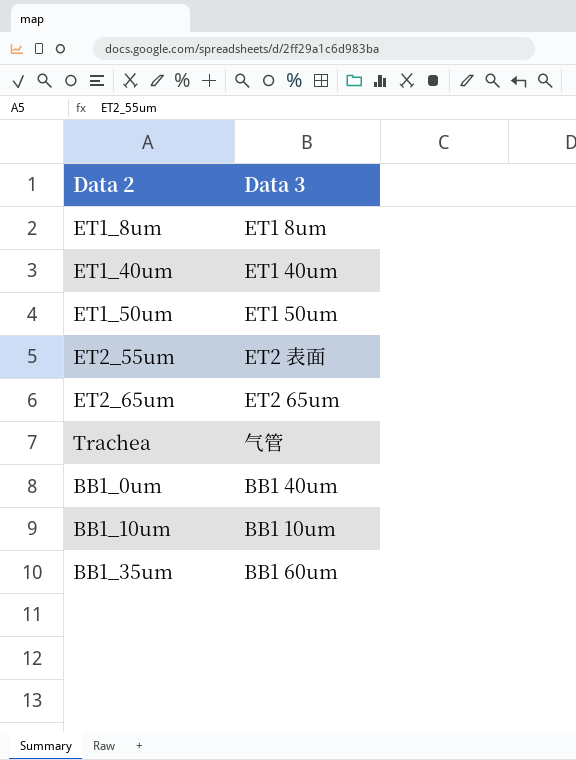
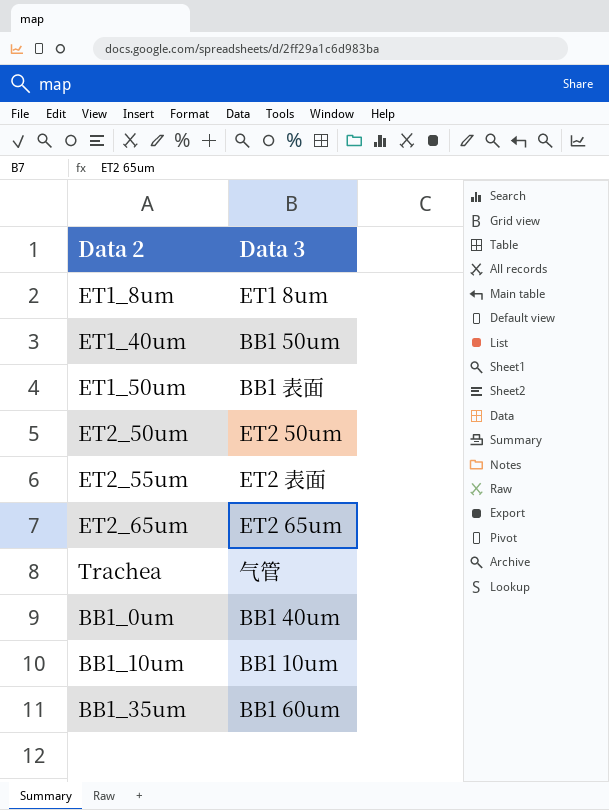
ET1_40um | Data 3: ET1 40um -> BB1 50um
ET1_50um | Data 3: ET1 50um -> BB1 表面
row ET2_50um: none -> ET2 50um

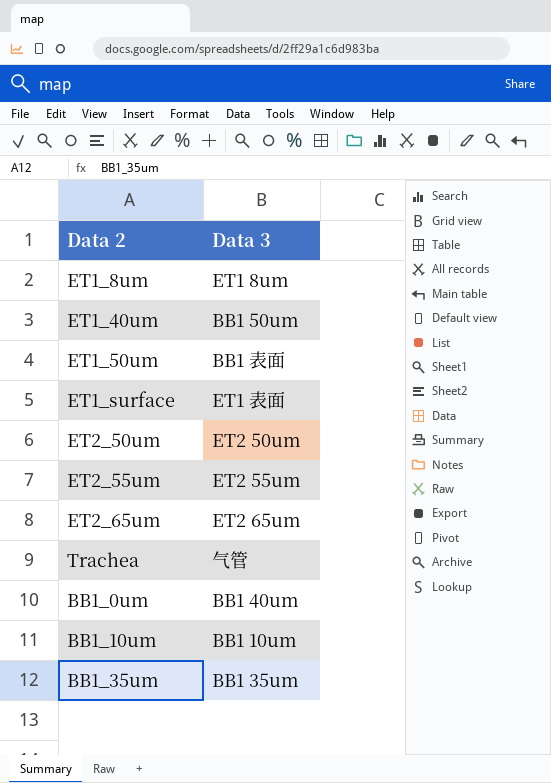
row ET1_surface: none -> ET1 表面
ET2_55um | Data 3: ET2 表面 -> ET2 55um
BB1_35um | Data 3: BB1 60um -> BB1 35um

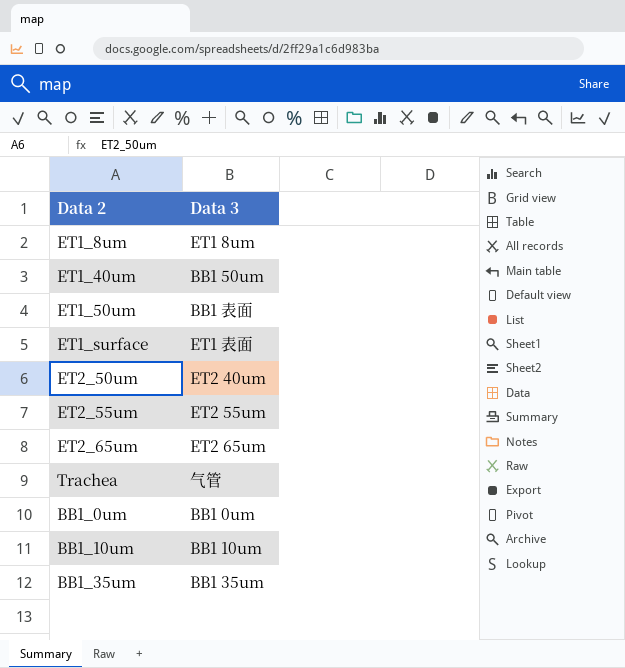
ET2_50um | Data 3: ET2 50um -> ET2 40um
BB1_0um | Data 3: BB1 40um -> BB1 0um

